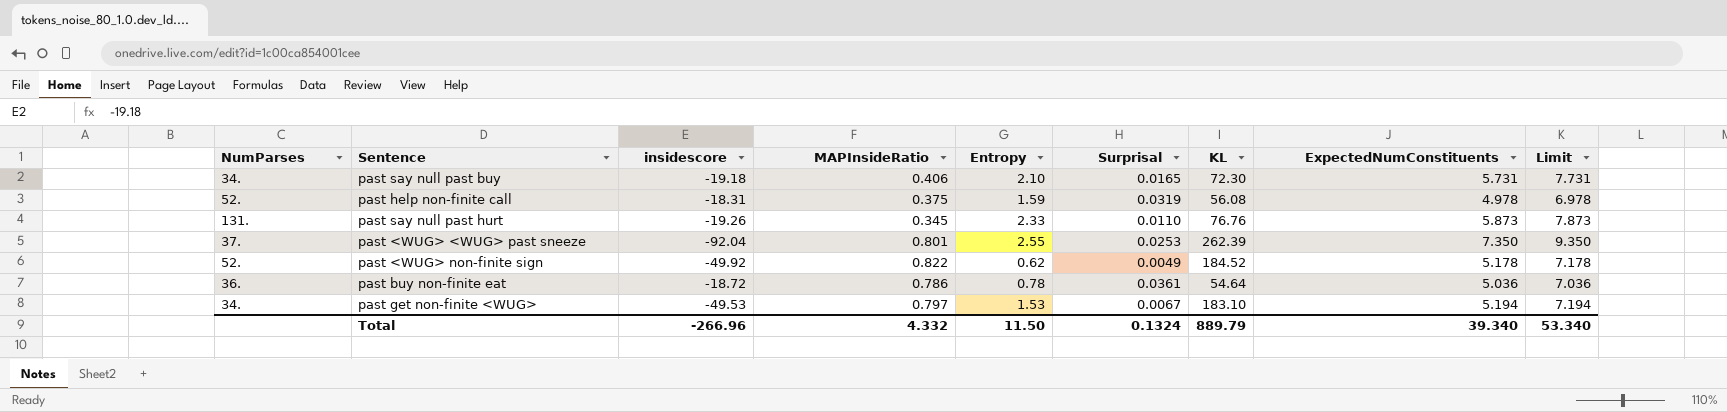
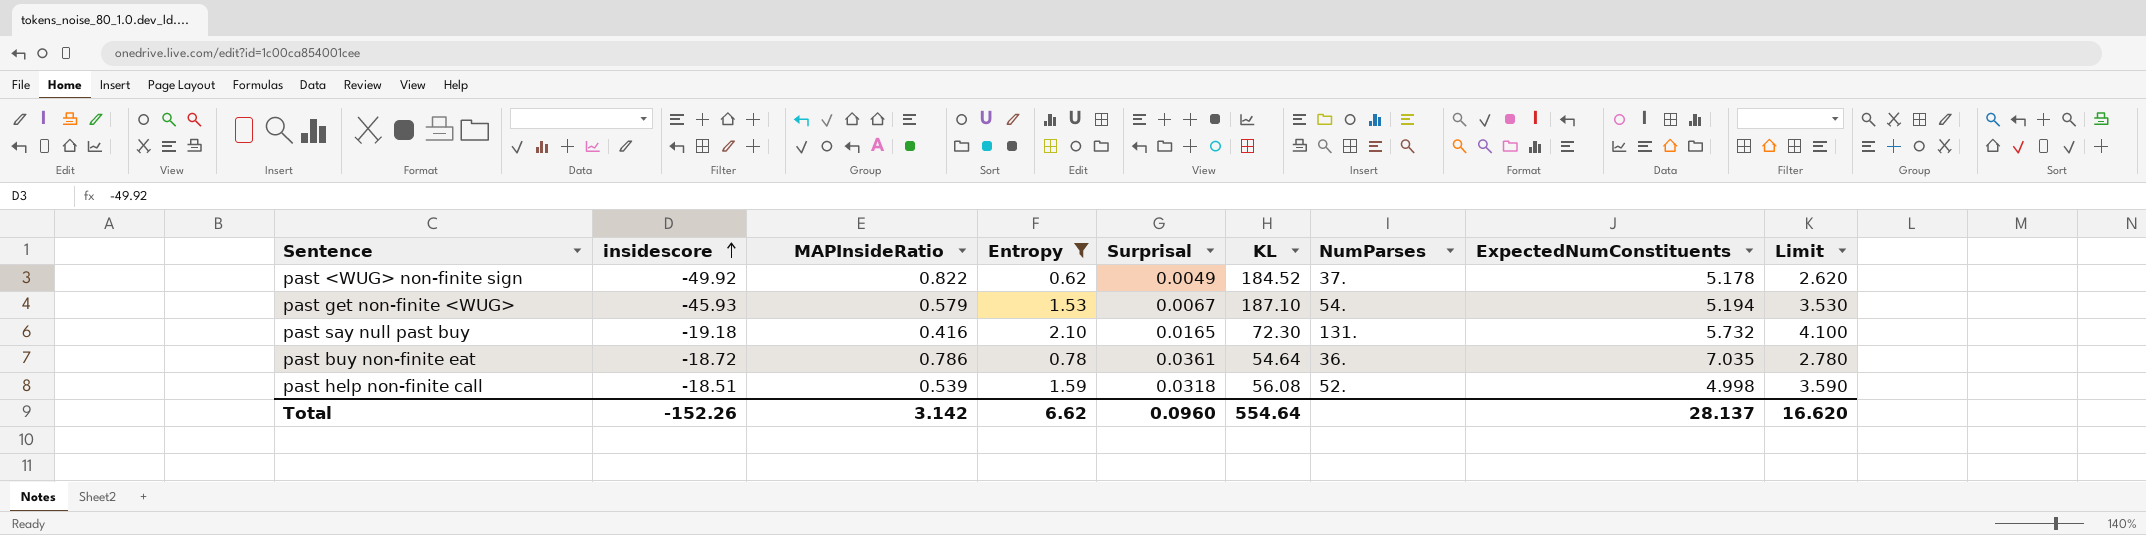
filter: none -> Entropy <= 2.10
row order: none -> insidescore ascending
column NumParses | position: 1 -> 7
column Limit | formula: [ExpectedNumConstituents] + 2 -> [Entropy] + 2
past <WUG> non-finite sign | NumParses: 52. -> 37.
past get non-finite <WUG> | insidescore: -49.53 -> -45.93
past get non-finite <WUG> | MAPInsideRatio: 0.797 -> 0.579
past get non-finite <WUG> | KL: 183.10 -> 187.10
past get non-finite <WUG> | NumParses: 34. -> 54.
past say null past buy | MAPInsideRatio: 0.406 -> 0.416
past say null past buy | NumParses: 34. -> 131.
past say null past buy | ExpectedNumConstituents: 5.731 -> 5.732
past buy non-finite eat | ExpectedNumConstituents: 5.036 -> 7.035
past help non-finite call | insidescore: -18.31 -> -18.51
past help non-finite call | MAPInsideRatio: 0.375 -> 0.539
past help non-finite call | Surprisal: 0.0319 -> 0.0318
past help non-finite call | ExpectedNumConstituents: 4.978 -> 4.998
Total | insidescore: -266.96 -> -152.26
Total | MAPInsideRatio: 4.332 -> 3.142
Total | Entropy: 11.50 -> 6.62
Total | Surprisal: 0.1324 -> 0.0960
Total | KL: 889.79 -> 554.64
Total | ExpectedNumConstituents: 39.340 -> 28.137
Total | Limit: 53.340 -> 16.620

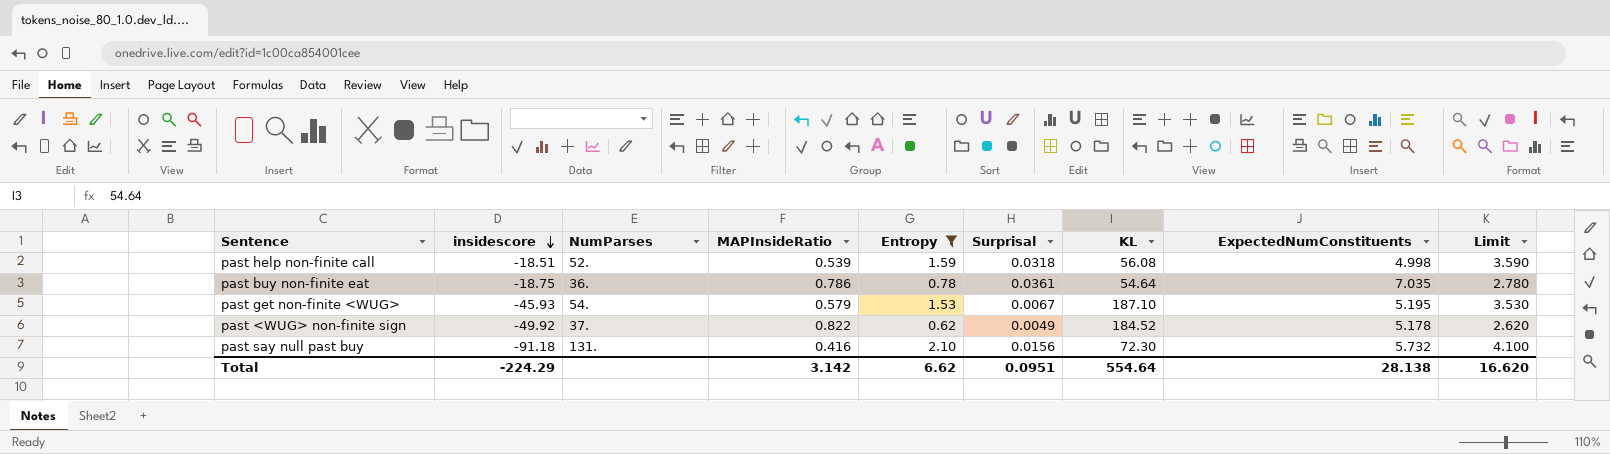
row order: insidescore ascending -> insidescore descending
column NumParses | position: 7 -> 3
past buy non-finite eat | insidescore: -18.72 -> -18.75
past get non-finite <WUG> | ExpectedNumConstituents: 5.194 -> 5.195
past say null past buy | insidescore: -19.18 -> -91.18
past say null past buy | Surprisal: 0.0165 -> 0.0156
Total | insidescore: -152.26 -> -224.29
Total | Surprisal: 0.0960 -> 0.0951
Total | ExpectedNumConstituents: 28.137 -> 28.138

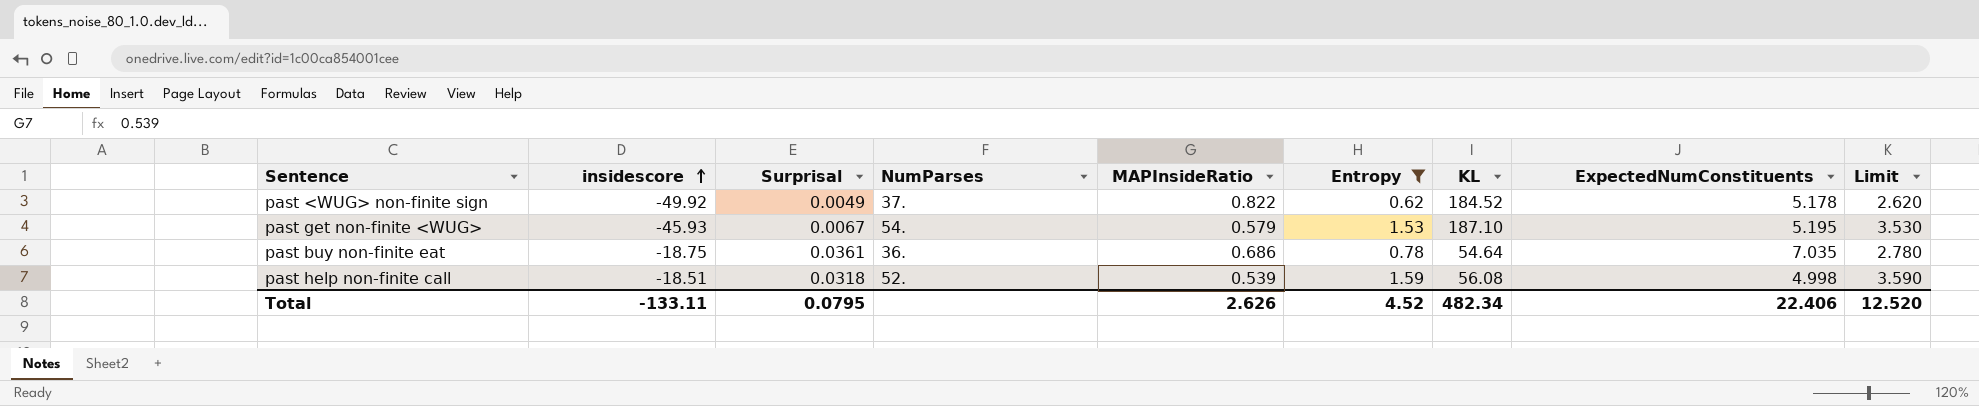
row order: insidescore descending -> insidescore ascending
column Surprisal | position: 6 -> 3
row past say null past buy: -91.18 | 131. | 0.416 | 2.10 | 0.0156 | 72.30 | 5.732 | 4.100 -> none
past buy non-finite eat | MAPInsideRatio: 0.786 -> 0.686
Total | insidescore: -224.29 -> -133.11
Total | Surprisal: 0.0951 -> 0.0795
Total | MAPInsideRatio: 3.142 -> 2.626
Total | Entropy: 6.62 -> 4.52
Total | KL: 554.64 -> 482.34
Total | ExpectedNumConstituents: 28.138 -> 22.406
Total | Limit: 16.620 -> 12.520

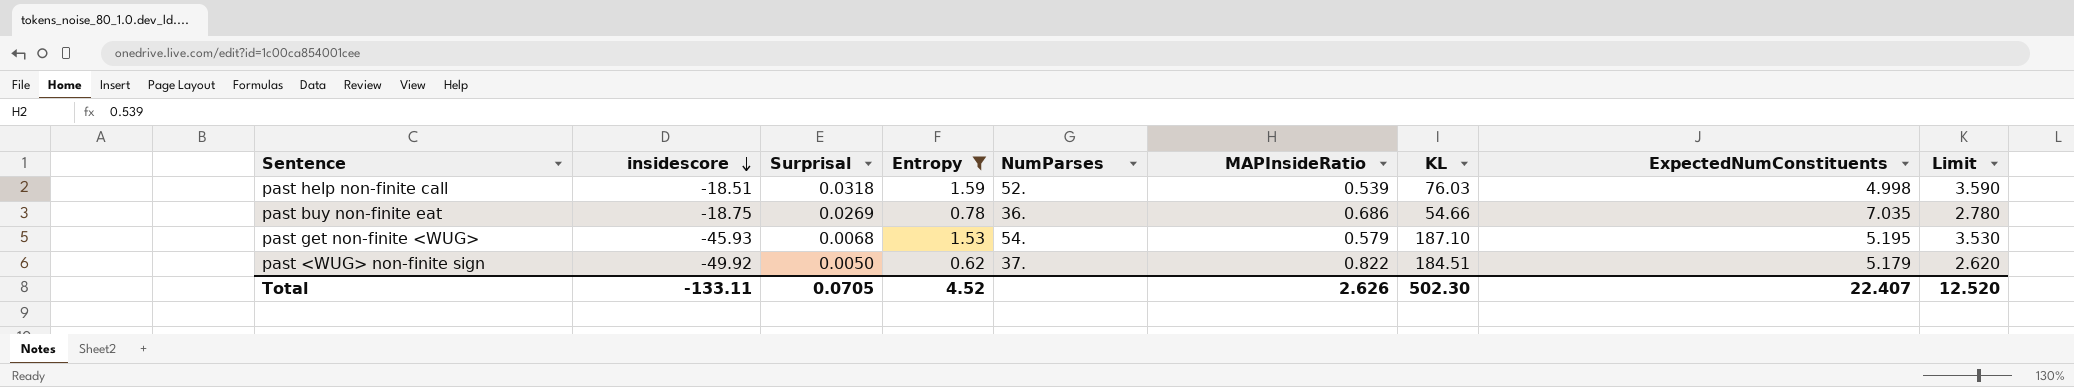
row order: insidescore ascending -> insidescore descending
column Entropy | position: 6 -> 4
past help non-finite call | KL: 56.08 -> 76.03
past buy non-finite eat | Surprisal: 0.0361 -> 0.0269
past buy non-finite eat | KL: 54.64 -> 54.66
past get non-finite <WUG> | Surprisal: 0.0067 -> 0.0068
past <WUG> non-finite sign | Surprisal: 0.0049 -> 0.0050
past <WUG> non-finite sign | KL: 184.52 -> 184.51
past <WUG> non-finite sign | ExpectedNumConstituents: 5.178 -> 5.179
Total | Surprisal: 0.0795 -> 0.0705
Total | KL: 482.34 -> 502.30
Total | ExpectedNumConstituents: 22.406 -> 22.407

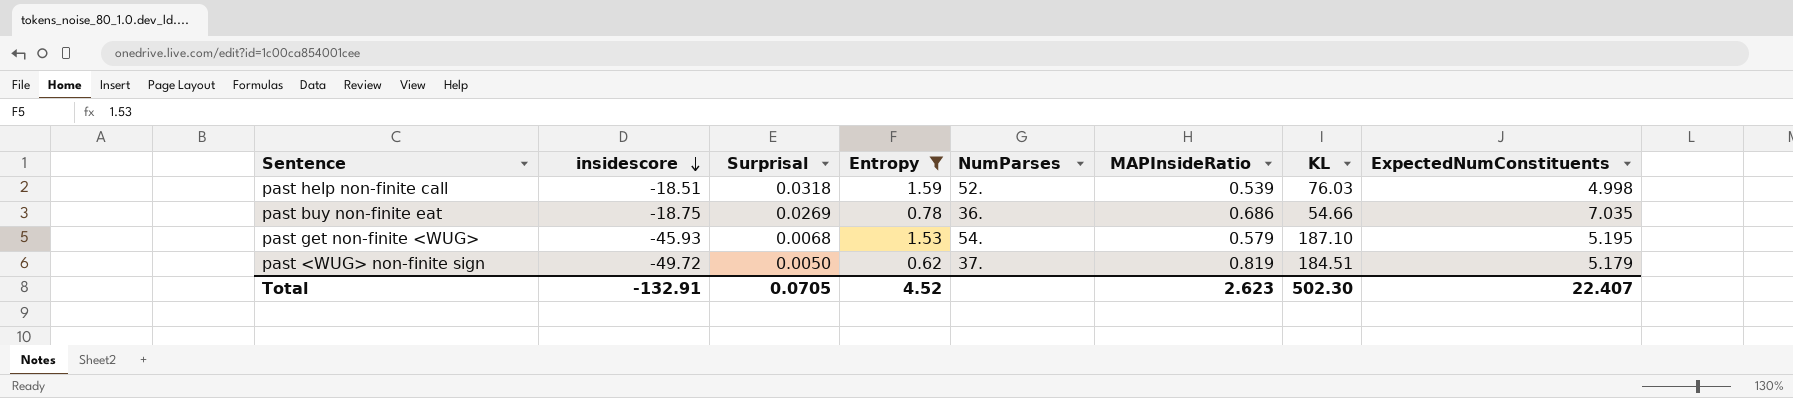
column Limit | formula: [Entropy] + 2 -> none
past <WUG> non-finite sign | insidescore: -49.92 -> -49.72
past <WUG> non-finite sign | MAPInsideRatio: 0.822 -> 0.819
Total | insidescore: -133.11 -> -132.91
Total | MAPInsideRatio: 2.626 -> 2.623

